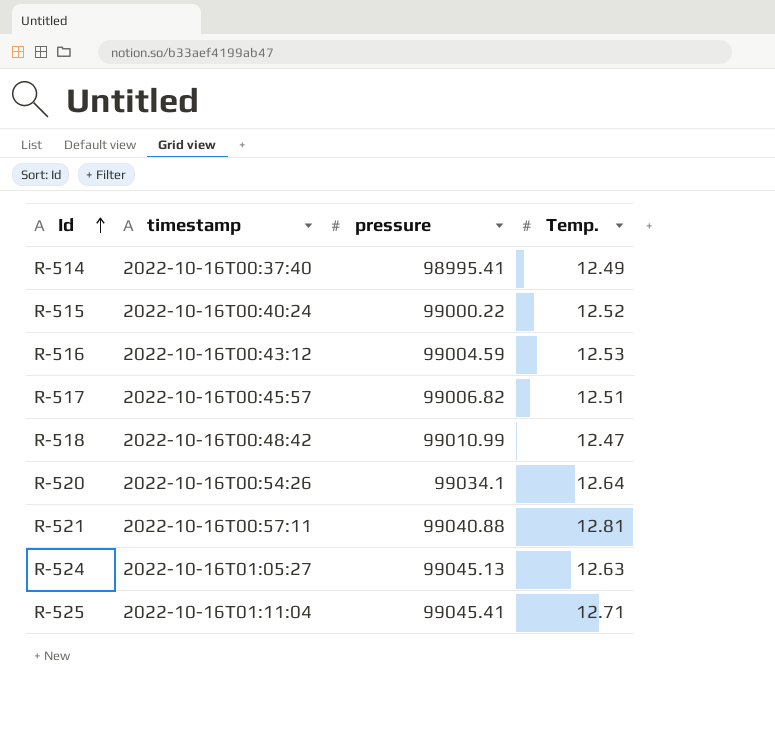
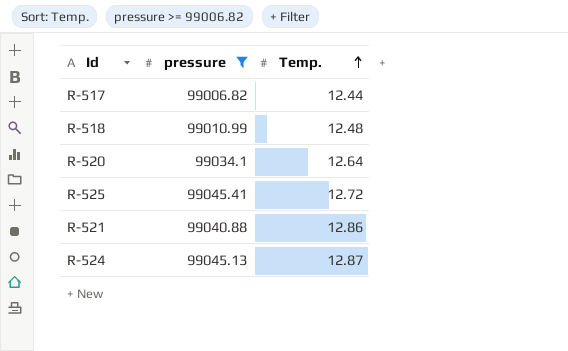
filter: none -> pressure >= 99006.82
row order: Id ascending -> Temp. ascending
column timestamp | position: 2 -> none
R-517 | Temp.: 12.51 -> 12.44
R-518 | Temp.: 12.47 -> 12.48
R-525 | Temp.: 12.71 -> 12.72
R-521 | Temp.: 12.81 -> 12.86
R-524 | Temp.: 12.63 -> 12.87

